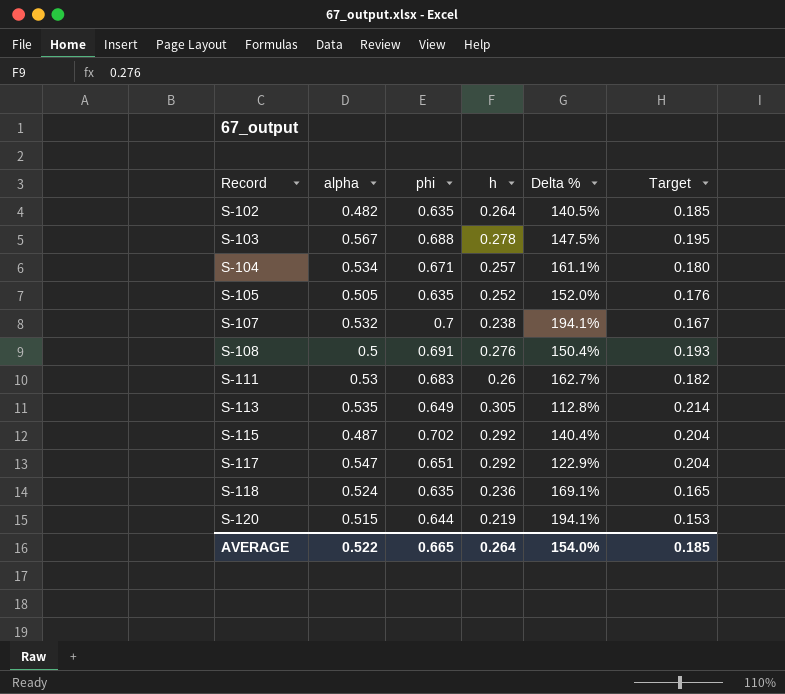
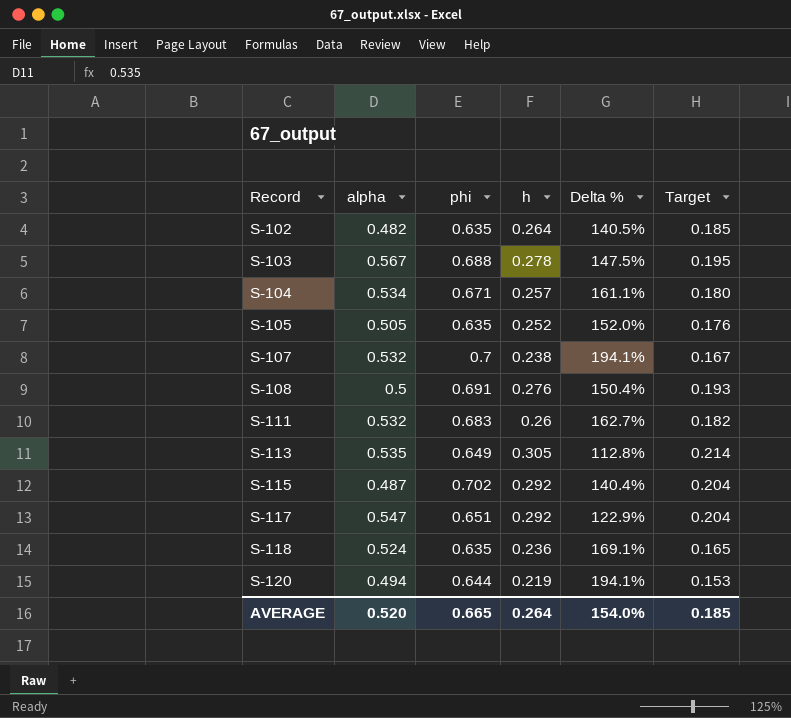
S-111 | alpha: 0.53 -> 0.532
S-120 | alpha: 0.515 -> 0.494
AVERAGE | alpha: 0.522 -> 0.520

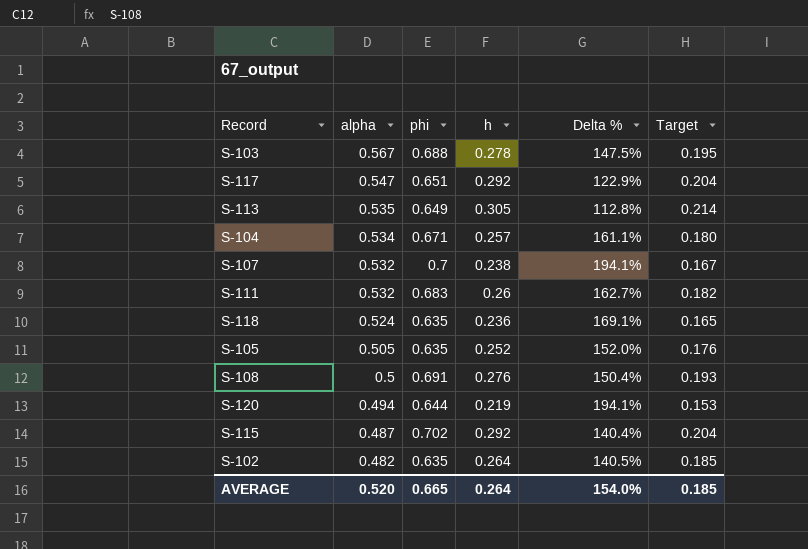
row order: Record ascending -> alpha descending

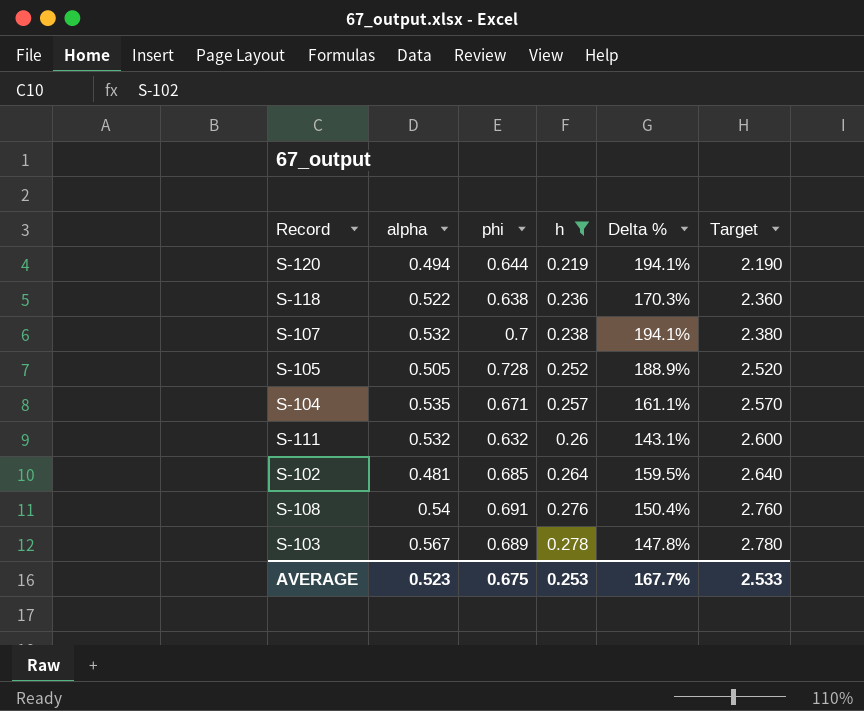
filter: none -> h <= 0.278
row order: alpha descending -> h ascending
column Target | formula: [h] * 0.7 -> [h] * 10
S-118 | alpha: 0.524 -> 0.522
S-118 | phi: 0.635 -> 0.638
S-118 | Delta %: 169.1% -> 170.3%
S-105 | phi: 0.635 -> 0.728
S-105 | Delta %: 152.0% -> 188.9%
S-104 | alpha: 0.534 -> 0.535
S-111 | phi: 0.683 -> 0.632
S-111 | Delta %: 162.7% -> 143.1%
S-102 | alpha: 0.482 -> 0.481
S-102 | phi: 0.635 -> 0.685
S-102 | Delta %: 140.5% -> 159.5%
S-108 | alpha: 0.5 -> 0.54
S-103 | phi: 0.688 -> 0.689
S-103 | Delta %: 147.5% -> 147.8%
AVERAGE | alpha: 0.520 -> 0.523
AVERAGE | phi: 0.665 -> 0.675
AVERAGE | h: 0.264 -> 0.253
AVERAGE | Delta %: 154.0% -> 167.7%
AVERAGE | Target: 0.185 -> 2.533

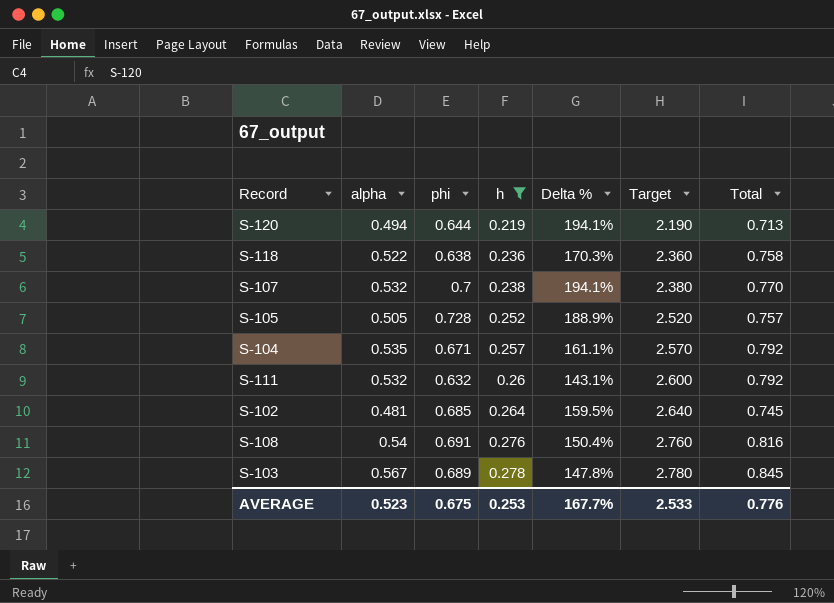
column Total | formula: none -> [alpha] + [h]

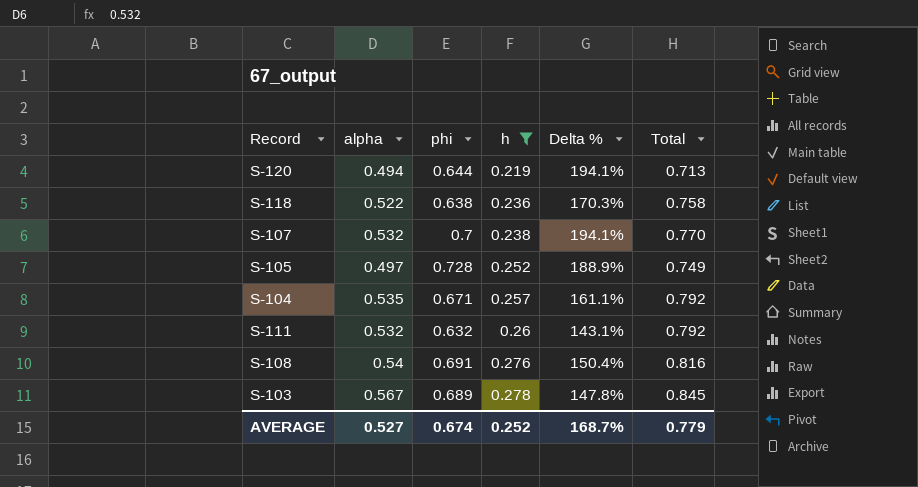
column Target | formula: [h] * 10 -> none
row S-102: 0.481 | 0.685 | 0.264 | 159.5% | 2.640 | 0.745 -> none
S-105 | alpha: 0.505 -> 0.497
S-105 | Total: 0.757 -> 0.749
AVERAGE | alpha: 0.523 -> 0.527
AVERAGE | phi: 0.675 -> 0.674
AVERAGE | h: 0.253 -> 0.252
AVERAGE | Delta %: 167.7% -> 168.7%
AVERAGE | Total: 0.776 -> 0.779

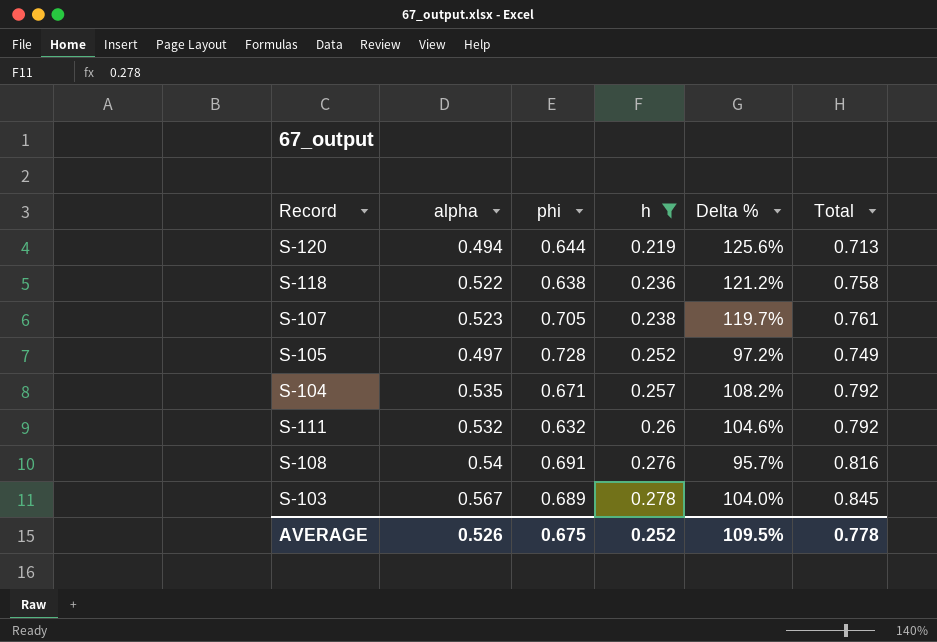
column Delta % | formula: ([phi] - [h]) / [h] -> ([alpha] - [h]) / [h]
S-107 | alpha: 0.532 -> 0.523
S-107 | phi: 0.7 -> 0.705
S-107 | Total: 0.770 -> 0.761
AVERAGE | alpha: 0.527 -> 0.526
AVERAGE | phi: 0.674 -> 0.675
AVERAGE | Delta %: 168.7% -> 109.5%
AVERAGE | Total: 0.779 -> 0.778

